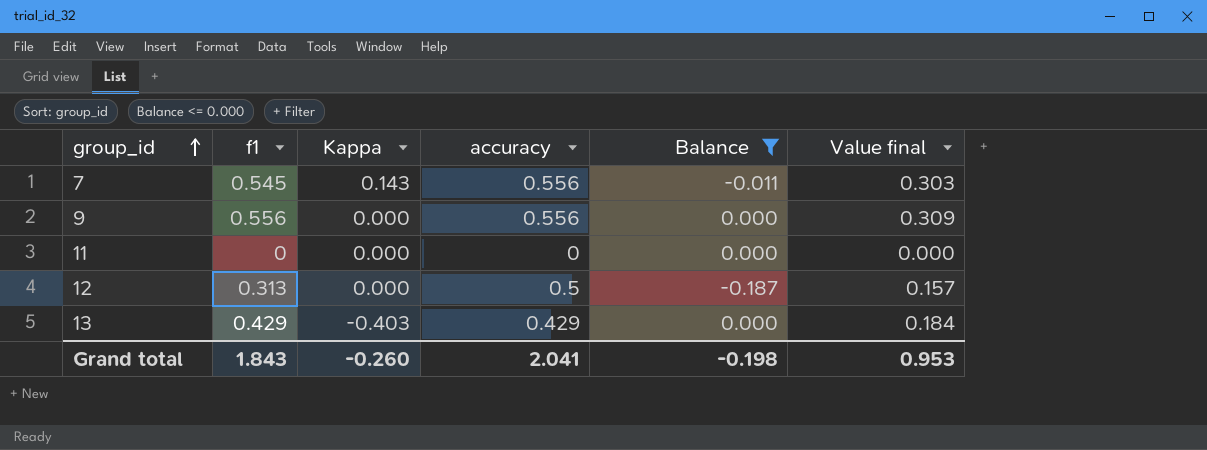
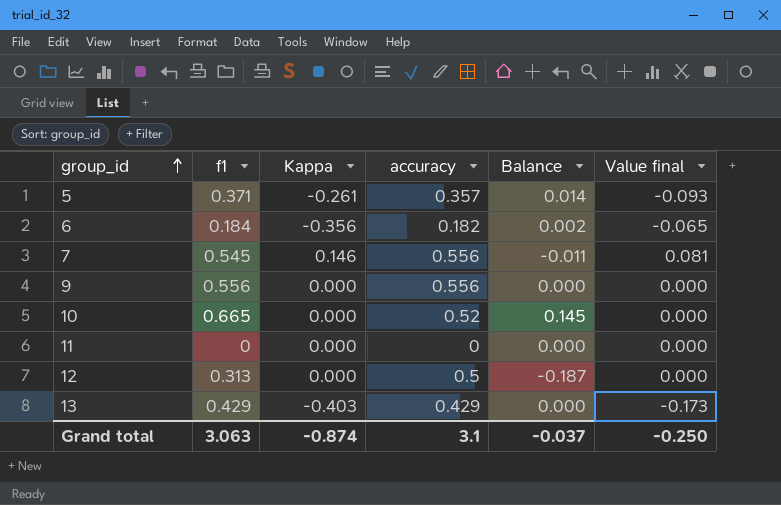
filter: Balance <= 0.000 -> none
column Value final | formula: [f1] * [accuracy] -> [Kappa] * [accuracy]
7 | Kappa: 0.143 -> 0.146
Grand total | f1: 1.843 -> 3.063
Grand total | Kappa: -0.260 -> -0.874
Grand total | accuracy: 2.041 -> 3.1
Grand total | Balance: -0.198 -> -0.037
Grand total | Value final: 0.953 -> -0.250

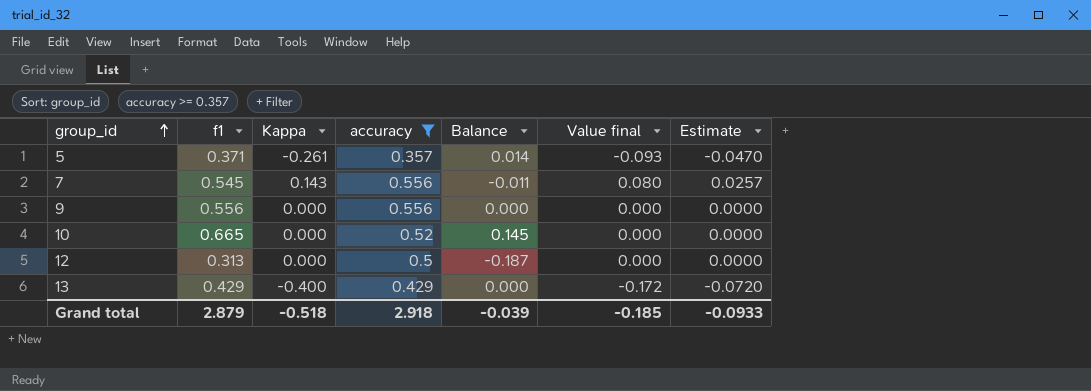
filter: none -> accuracy >= 0.357
column Estimate | formula: none -> [Kappa] * 0.18
7 | Kappa: 0.146 -> 0.143
7 | Value final: 0.081 -> 0.080
13 | Kappa: -0.403 -> -0.400
13 | Value final: -0.173 -> -0.172
Grand total | f1: 3.063 -> 2.879
Grand total | Kappa: -0.874 -> -0.518
Grand total | accuracy: 3.1 -> 2.918
Grand total | Balance: -0.037 -> -0.039
Grand total | Value final: -0.250 -> -0.185

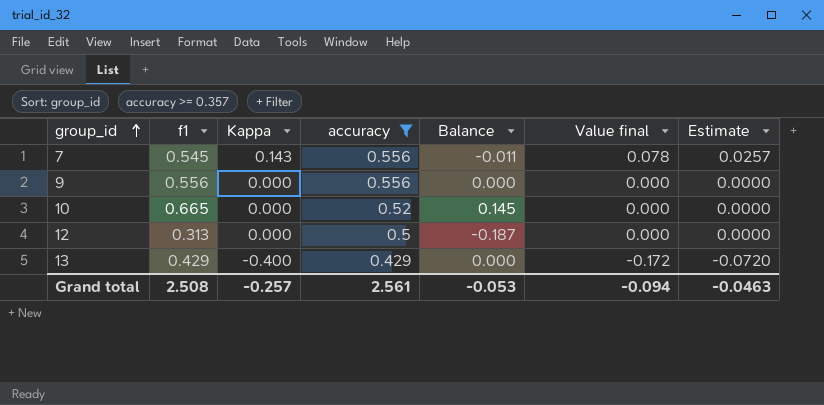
column Value final | formula: [Kappa] * [accuracy] -> [f1] * [Kappa]
row 5: 0.371 | -0.261 | 0.357 | 0.014 | -0.093 | -0.0470 -> none
Grand total | f1: 2.879 -> 2.508
Grand total | Kappa: -0.518 -> -0.257
Grand total | accuracy: 2.918 -> 2.561
Grand total | Balance: -0.039 -> -0.053
Grand total | Value final: -0.185 -> -0.094
Grand total | Estimate: -0.0933 -> -0.0463

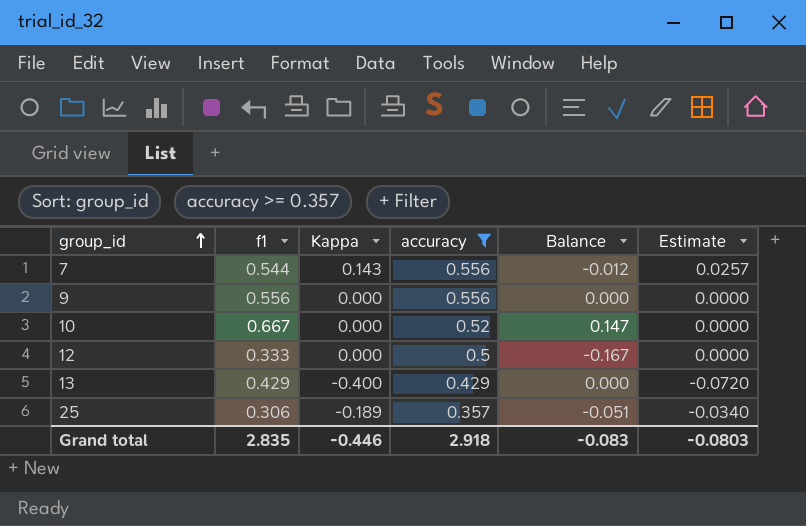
column Value final | formula: [f1] * [Kappa] -> none
7 | f1: 0.545 -> 0.544
7 | Balance: -0.011 -> -0.012
10 | f1: 0.665 -> 0.667
10 | Balance: 0.145 -> 0.147
12 | f1: 0.313 -> 0.333
12 | Balance: -0.187 -> -0.167
row 25: none -> 0.306 | -0.189 | 0.357 | -0.051 | -0.0340
Grand total | f1: 2.508 -> 2.835
Grand total | Kappa: -0.257 -> -0.446
Grand total | accuracy: 2.561 -> 2.918
Grand total | Balance: -0.053 -> -0.083
Grand total | Estimate: -0.0463 -> -0.0803

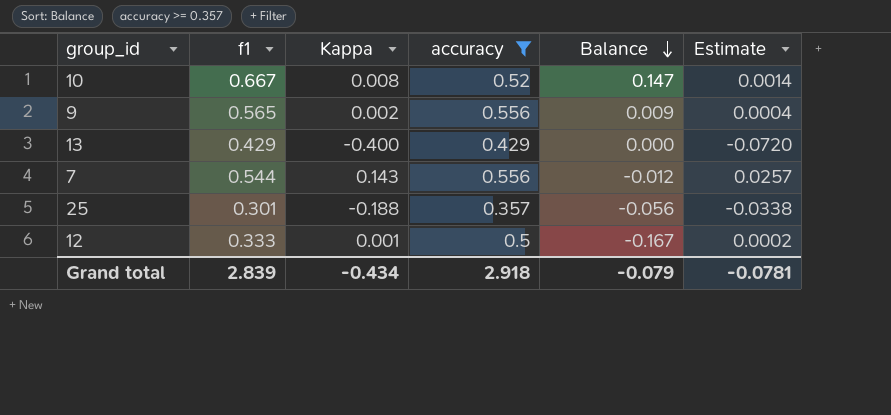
row order: group_id ascending -> Balance descending
10 | Kappa: 0.000 -> 0.008
10 | Estimate: 0.0000 -> 0.0014
9 | f1: 0.556 -> 0.565
9 | Kappa: 0.000 -> 0.002
9 | Balance: 0.000 -> 0.009
9 | Estimate: 0.0000 -> 0.0004
25 | f1: 0.306 -> 0.301
25 | Kappa: -0.189 -> -0.188
25 | Balance: -0.051 -> -0.056
25 | Estimate: -0.0340 -> -0.0338
12 | Kappa: 0.000 -> 0.001
12 | Estimate: 0.0000 -> 0.0002
Grand total | f1: 2.835 -> 2.839
Grand total | Kappa: -0.446 -> -0.434
Grand total | Balance: -0.083 -> -0.079
Grand total | Estimate: -0.0803 -> -0.0781

